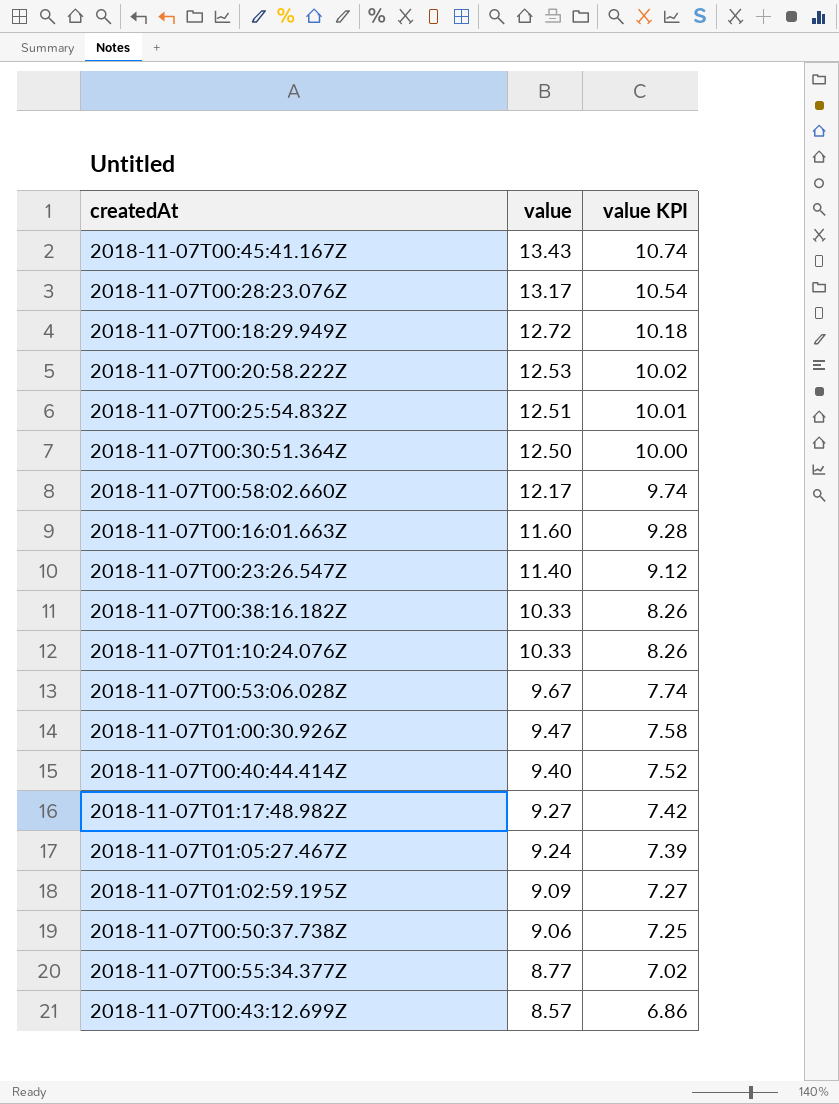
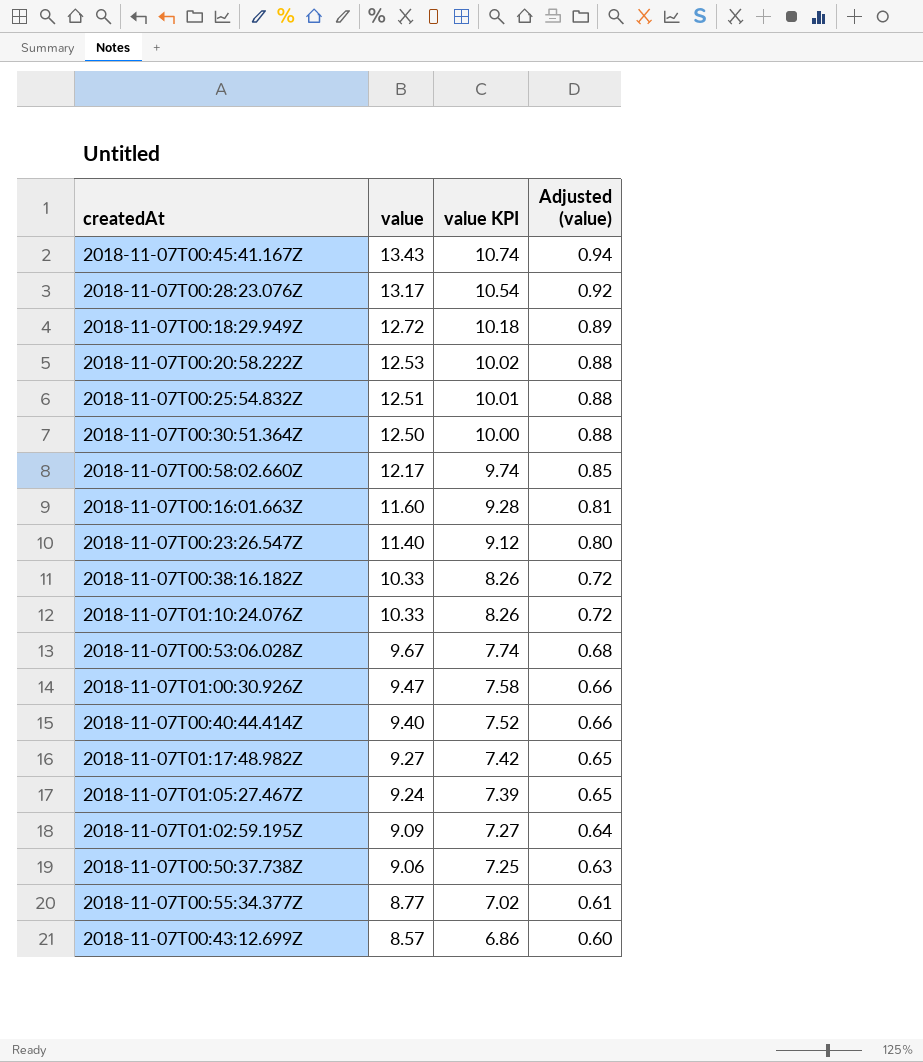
column Adjusted (value) | formula: none -> [value] * 0.07

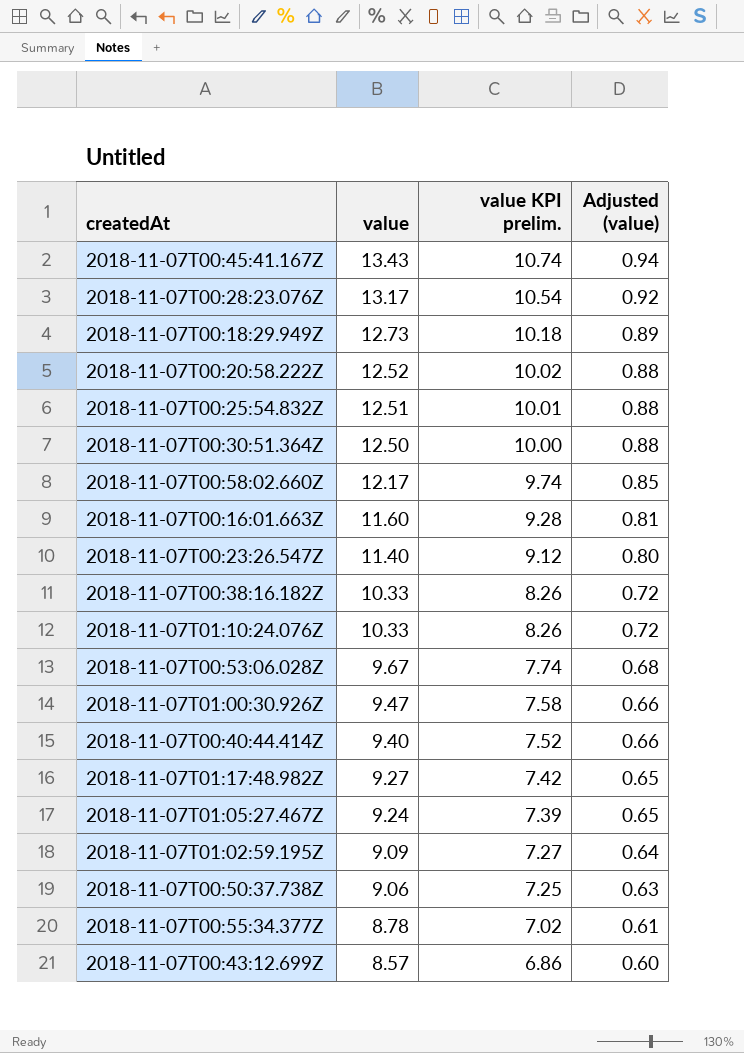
column name: value KPI -> value KPI prelim.
2018-11-07T00:18:29.949Z | value: 12.72 -> 12.73
2018-11-07T00:20:58.222Z | value: 12.53 -> 12.52
2018-11-07T00:55:34.377Z | value: 8.77 -> 8.78

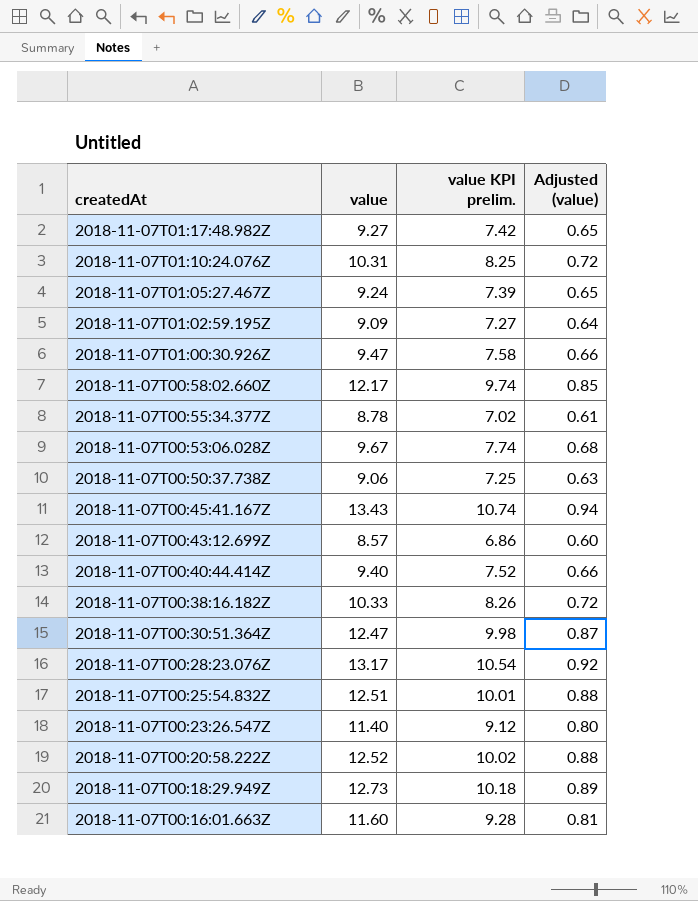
row order: value descending -> createdAt descending
2018-11-07T01:10:24.076Z | value: 10.33 -> 10.31
2018-11-07T01:10:24.076Z | value KPI prelim.: 8.26 -> 8.25
2018-11-07T00:30:51.364Z | value: 12.50 -> 12.47
2018-11-07T00:30:51.364Z | value KPI prelim.: 10.00 -> 9.98
2018-11-07T00:30:51.364Z | Adjusted (value): 0.88 -> 0.87

